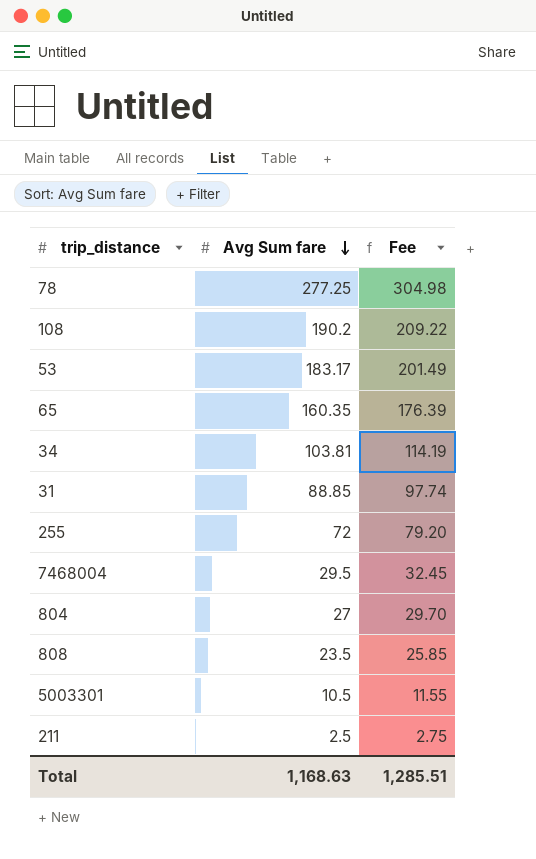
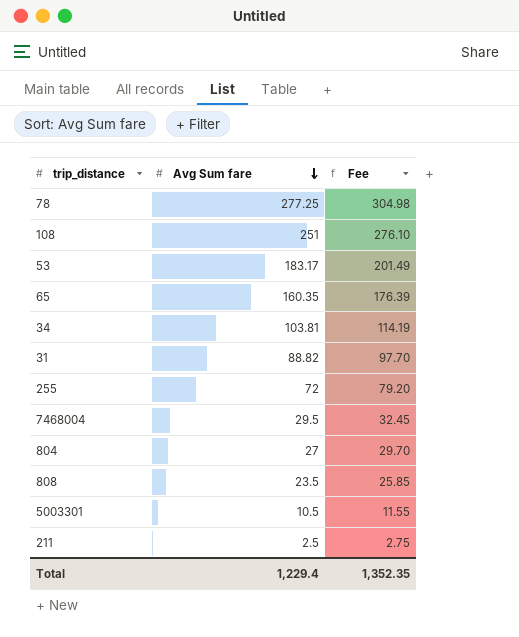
108 | Avg Sum fare: 190.2 -> 251
108 | Fee: 209.22 -> 276.10
31 | Avg Sum fare: 88.85 -> 88.82
31 | Fee: 97.74 -> 97.70
Total | Avg Sum fare: 1,168.63 -> 1,229.4
Total | Fee: 1,285.51 -> 1,352.35

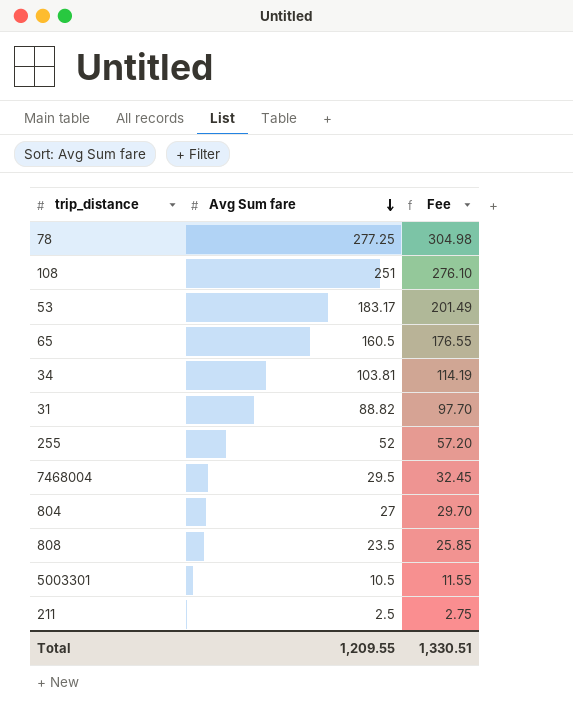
65 | Avg Sum fare: 160.35 -> 160.5
65 | Fee: 176.39 -> 176.55
255 | Avg Sum fare: 72 -> 52
255 | Fee: 79.20 -> 57.20
Total | Avg Sum fare: 1,229.4 -> 1,209.55
Total | Fee: 1,352.35 -> 1,330.51

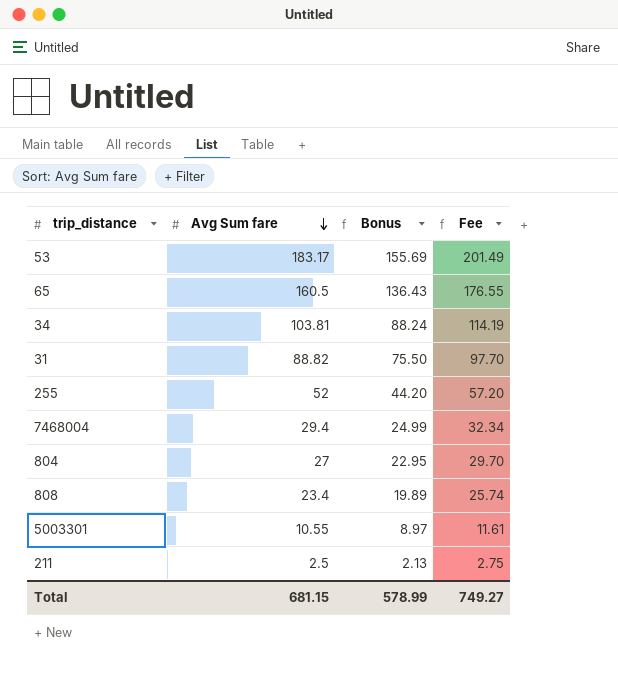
column Bonus | formula: none -> [Avg Sum fare] * 0.85
row 78: 277.25 | 304.98 -> none
row 108: 251 | 276.10 -> none
7468004 | Avg Sum fare: 29.5 -> 29.4
7468004 | Fee: 32.45 -> 32.34
808 | Avg Sum fare: 23.5 -> 23.4
808 | Fee: 25.85 -> 25.74
5003301 | Avg Sum fare: 10.5 -> 10.55
5003301 | Fee: 11.55 -> 11.61
Total | Avg Sum fare: 1,209.55 -> 681.15
Total | Fee: 1,330.51 -> 749.27

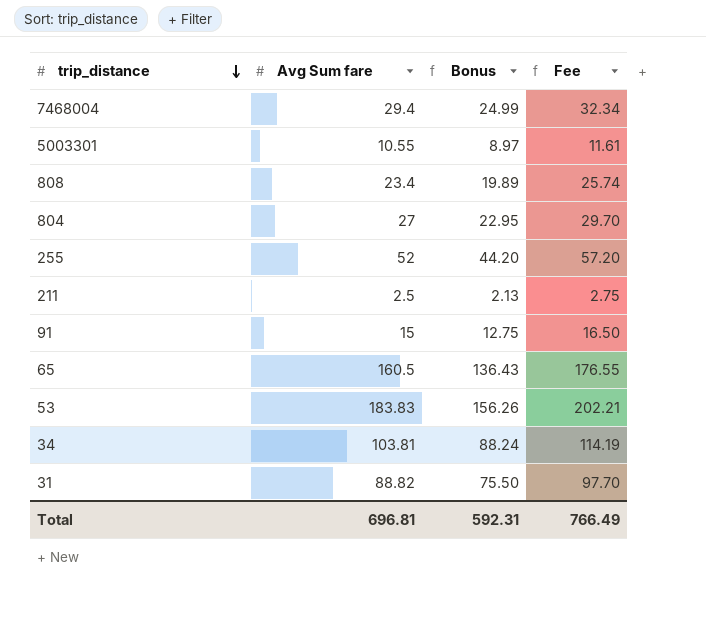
row order: Avg Sum fare descending -> trip_distance descending
row 91: none -> 15 | 12.75 | 16.50
53 | Avg Sum fare: 183.17 -> 183.83
53 | Bonus: 155.69 -> 156.26
53 | Fee: 201.49 -> 202.21
Total | Avg Sum fare: 681.15 -> 696.81
Total | Bonus: 578.99 -> 592.31
Total | Fee: 749.27 -> 766.49

